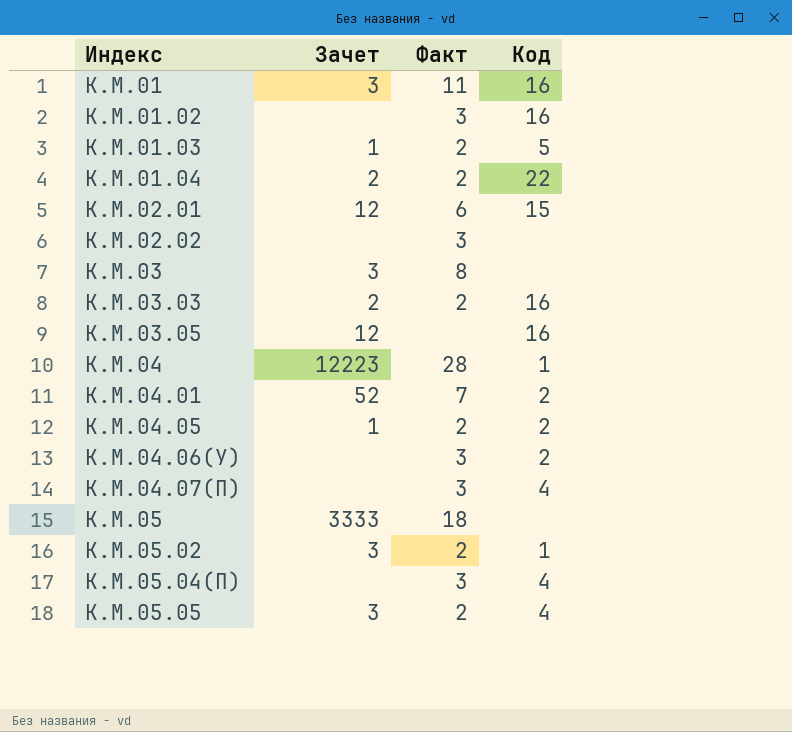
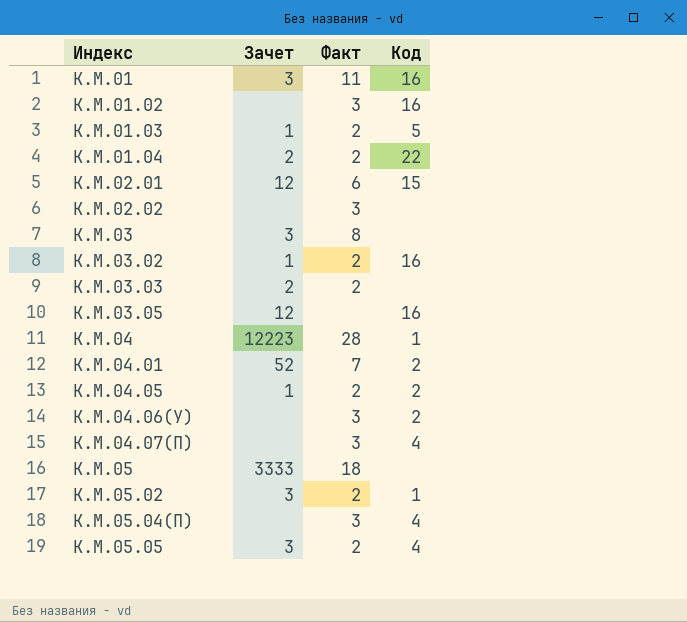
row К.М.03.02: none -> 1 | 2 | 16
К.М.03.03 | Код: 16 -> none

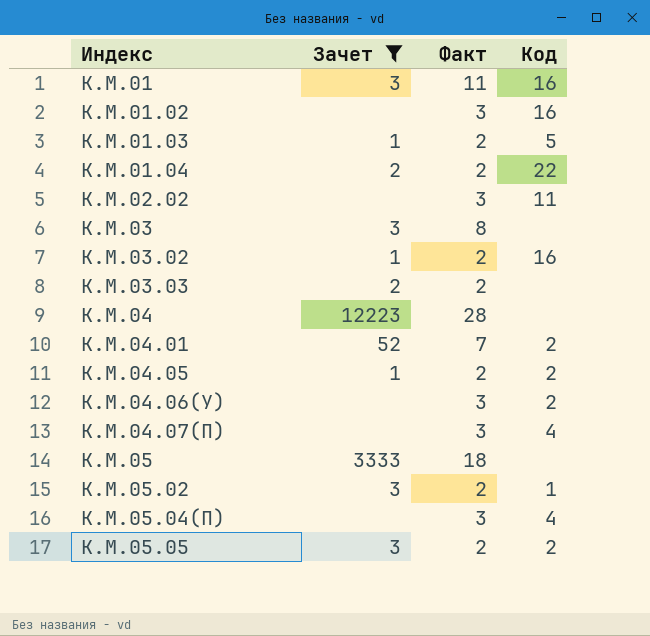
filter: none -> Зачет != 12
К.М.02.02 | Код: none -> 11
К.М.04 | Код: 1 -> none
К.М.05.05 | Код: 4 -> 2

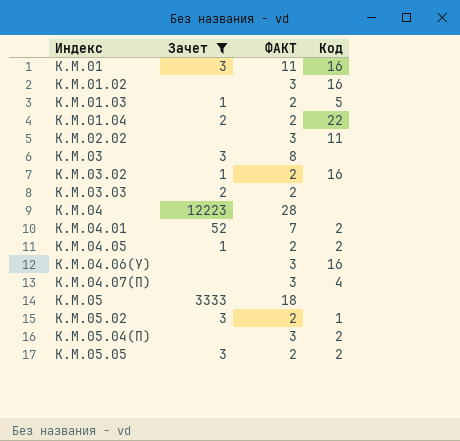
column name: Факт -> ФАКТ
К.М.04.06(У) | Код: 2 -> 16
К.М.05.04(П) | Код: 4 -> 2

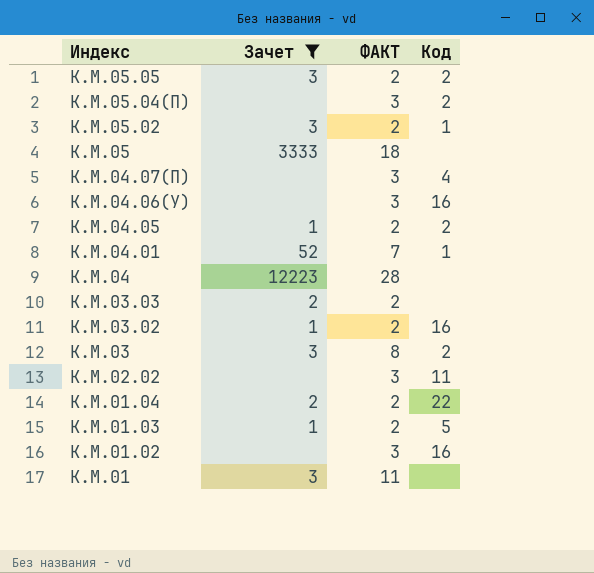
row order: Индекс ascending -> Индекс descending
К.М.04.01 | Код: 2 -> 1
К.М.03 | Код: none -> 2
К.М.01 | Код: 16 -> none

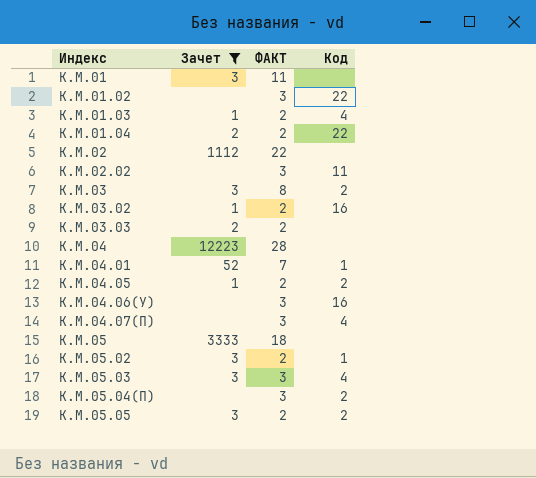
row order: Индекс descending -> Индекс ascending
К.М.01.02 | Код: 16 -> 22
К.М.01.03 | Код: 5 -> 4
row К.М.02: none -> 1112 | 22 | none
row К.М.05.03: none -> 3 | 3 | 4

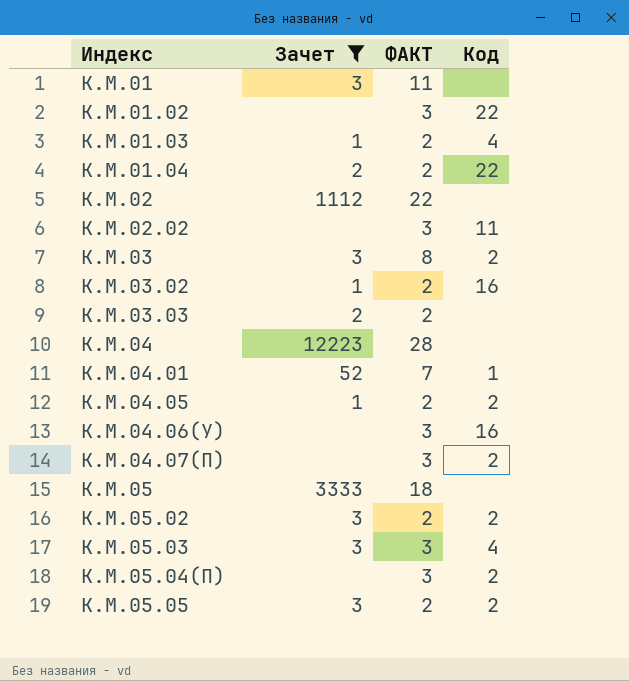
К.М.04.07(П) | Код: 4 -> 2
К.М.05.02 | Код: 1 -> 2

